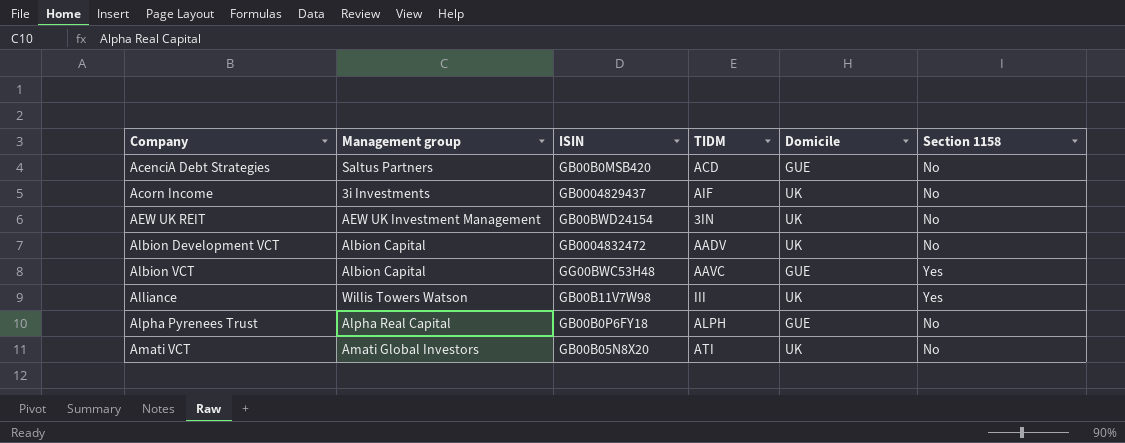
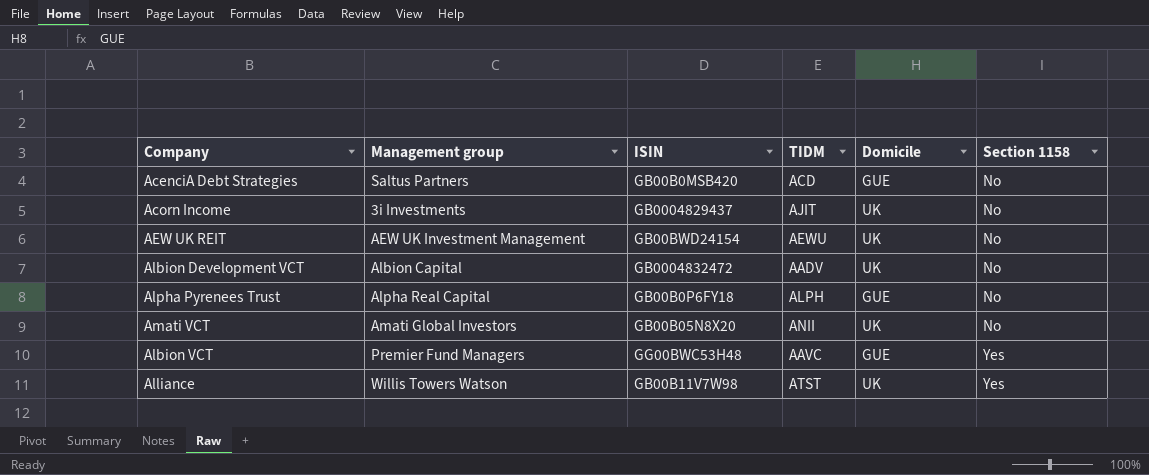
row order: Company ascending -> Section 1158 ascending
Acorn Income | TIDM: AIF -> AJIT
AEW UK REIT | TIDM: 3IN -> AEWU
Amati VCT | TIDM: ATI -> ANII
Albion VCT | Management group: Albion Capital -> Premier Fund Managers
Alliance | TIDM: III -> ATST

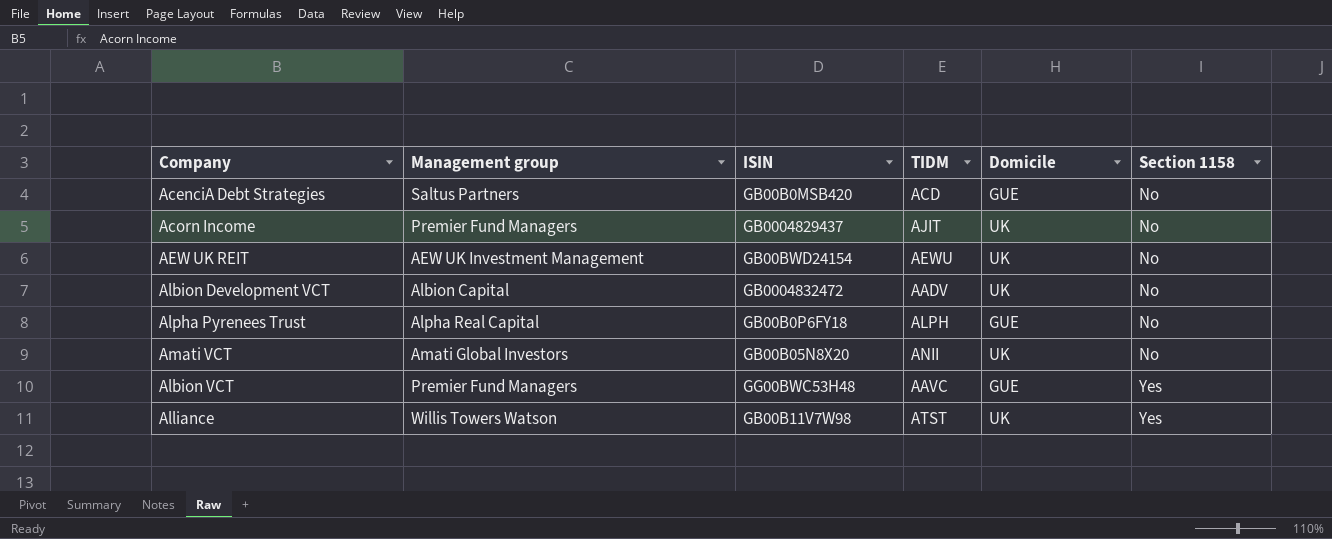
Acorn Income | Management group: 3i Investments -> Premier Fund Managers

